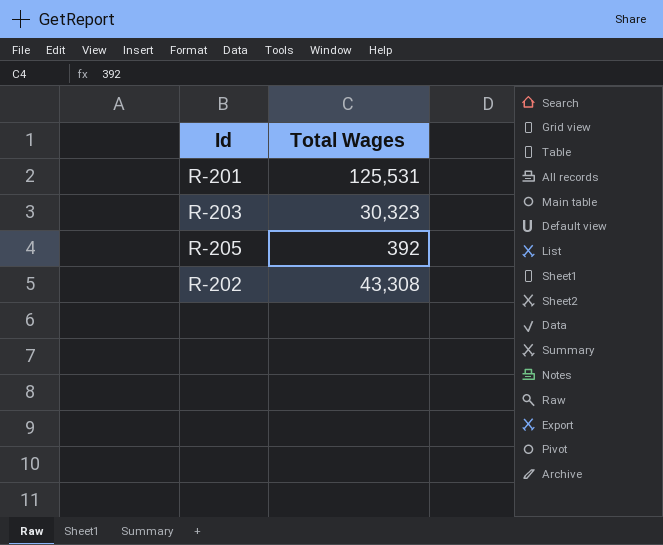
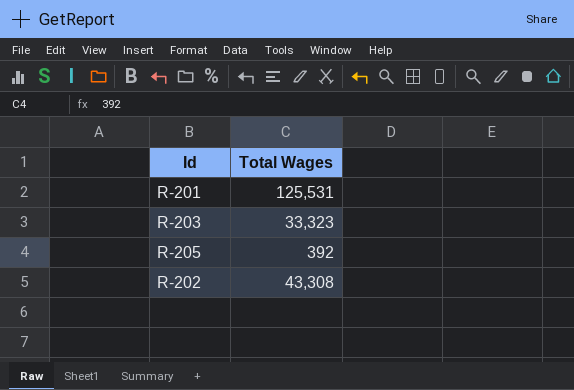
R-203 | Total Wages: 30,323 -> 33,323

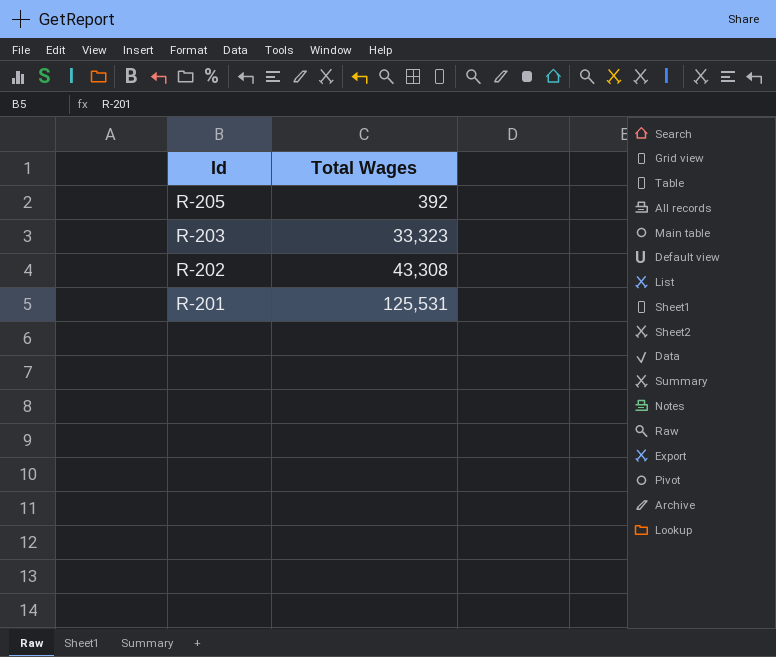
row order: none -> Id descending

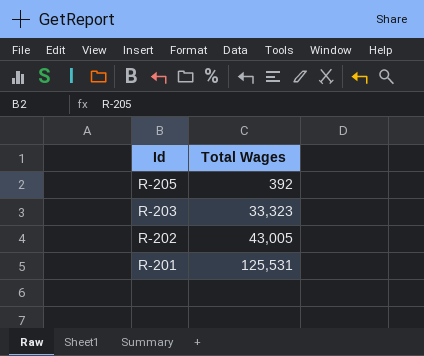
R-202 | Total Wages: 43,308 -> 43,005

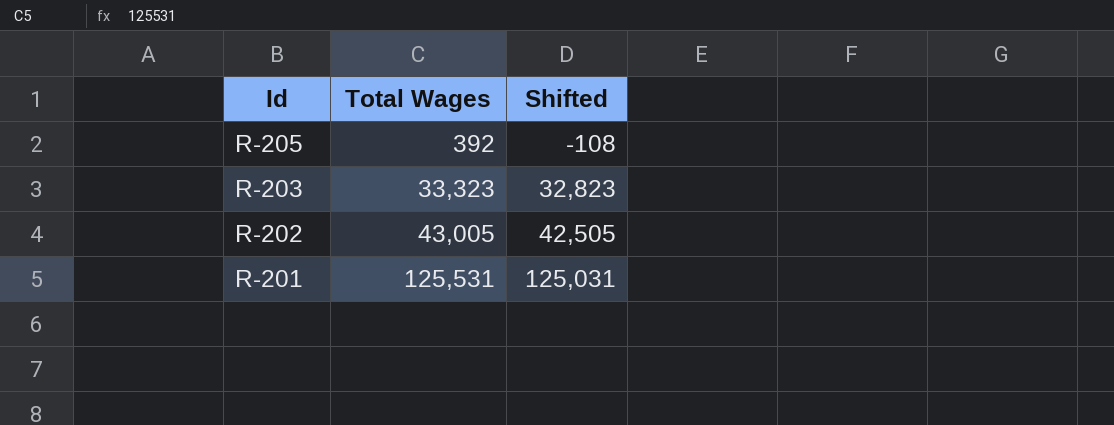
column Shifted | formula: none -> [Total Wages] - 500

